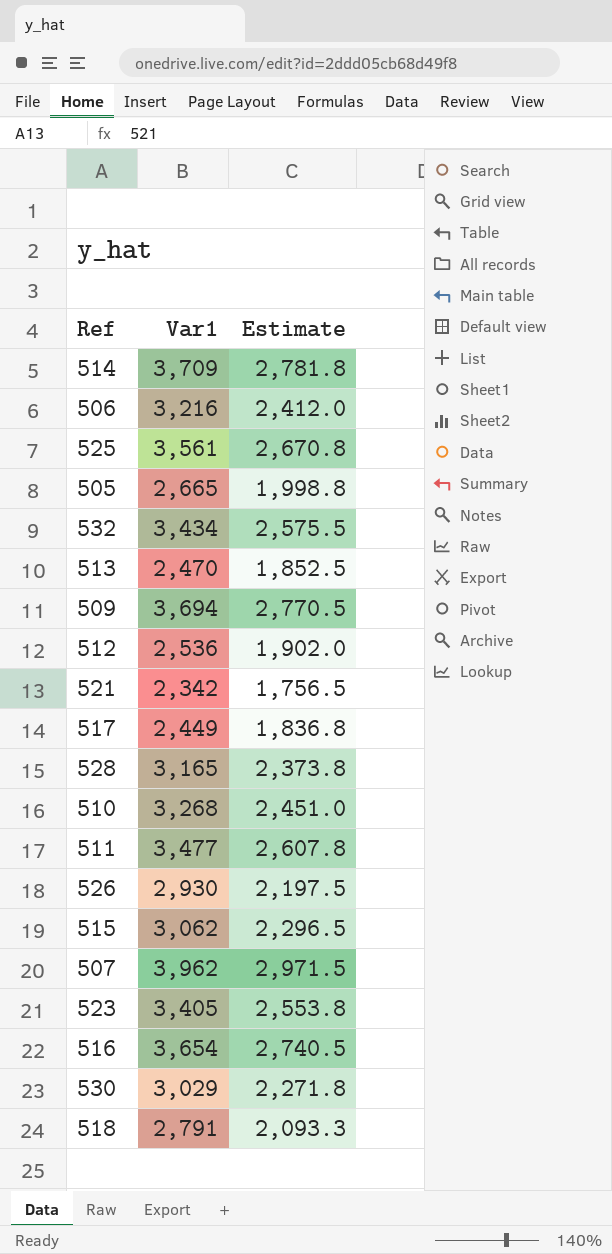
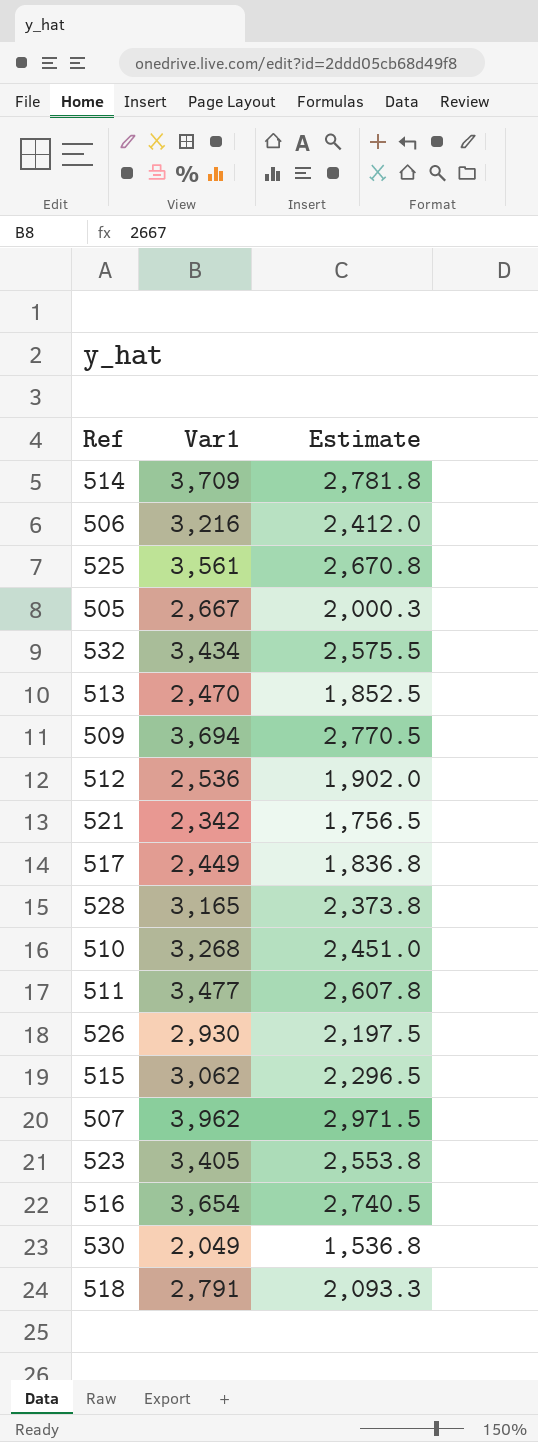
505 | Var1: 2,665 -> 2,667
505 | Estimate: 1,998.8 -> 2,000.3
530 | Var1: 3,029 -> 2,049
530 | Estimate: 2,271.8 -> 1,536.8

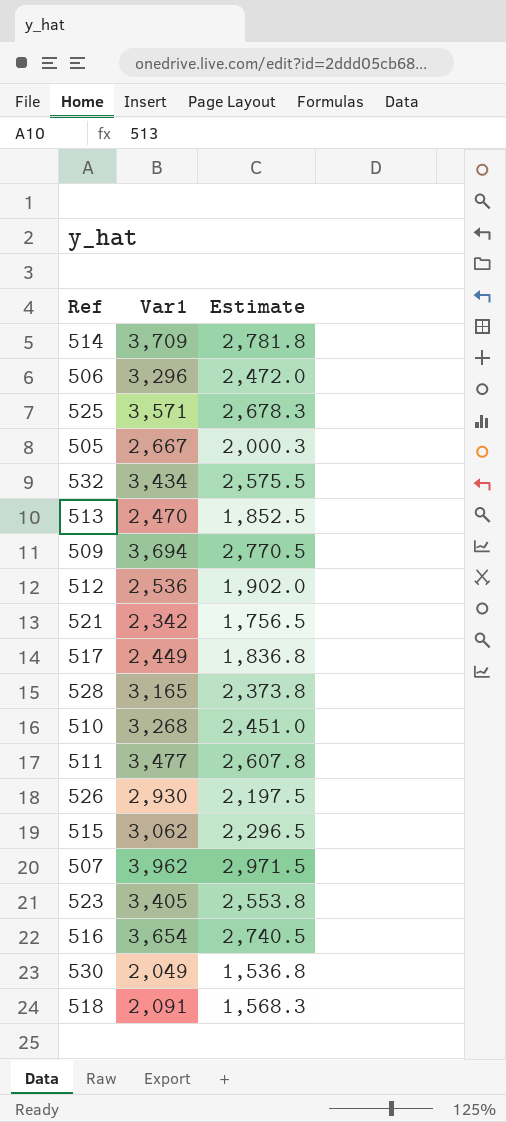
506 | Var1: 3,216 -> 3,296
506 | Estimate: 2,412.0 -> 2,472.0
525 | Var1: 3,561 -> 3,571
525 | Estimate: 2,670.8 -> 2,678.3
518 | Var1: 2,791 -> 2,091
518 | Estimate: 2,093.3 -> 1,568.3

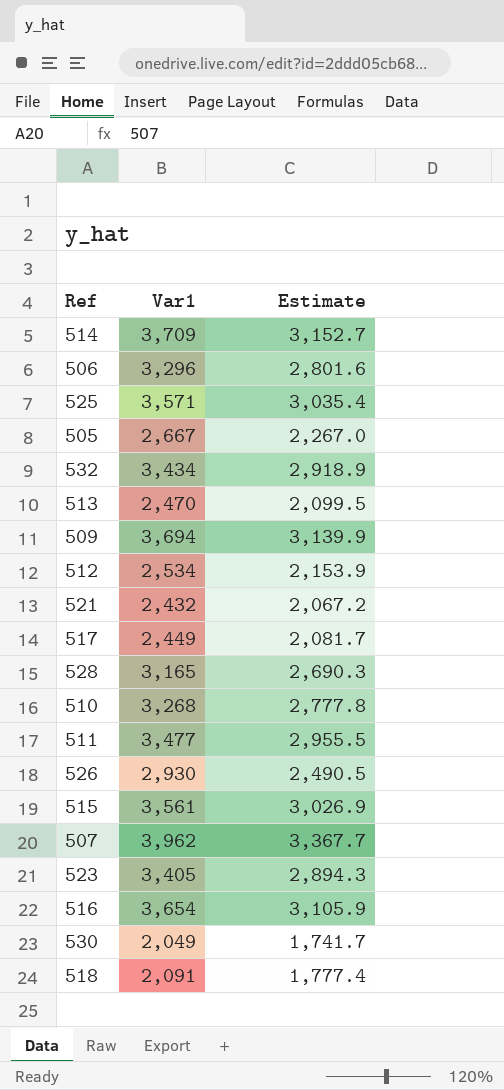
column Estimate | formula: [Var1] * 0.75 -> [Var1] * 0.85
512 | Var1: 2,536 -> 2,534
521 | Var1: 2,342 -> 2,432
515 | Var1: 3,062 -> 3,561

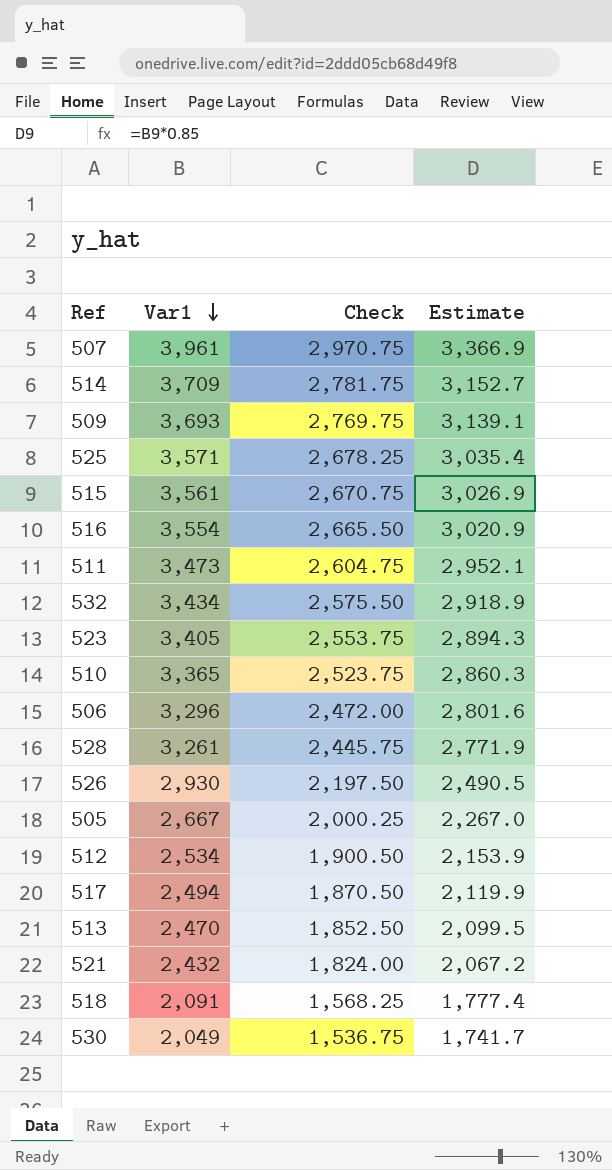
row order: none -> Var1 descending
column Check | formula: none -> [Var1] * 0.75
507 | Var1: 3,962 -> 3,961
507 | Estimate: 3,367.7 -> 3,366.9
509 | Var1: 3,694 -> 3,693
509 | Estimate: 3,139.9 -> 3,139.1
516 | Var1: 3,654 -> 3,554
516 | Estimate: 3,105.9 -> 3,020.9
511 | Var1: 3,477 -> 3,473
511 | Estimate: 2,955.5 -> 2,952.1
510 | Var1: 3,268 -> 3,365
510 | Estimate: 2,777.8 -> 2,860.3
528 | Var1: 3,165 -> 3,261
528 | Estimate: 2,690.3 -> 2,771.9
517 | Var1: 2,449 -> 2,494
517 | Estimate: 2,081.7 -> 2,119.9

